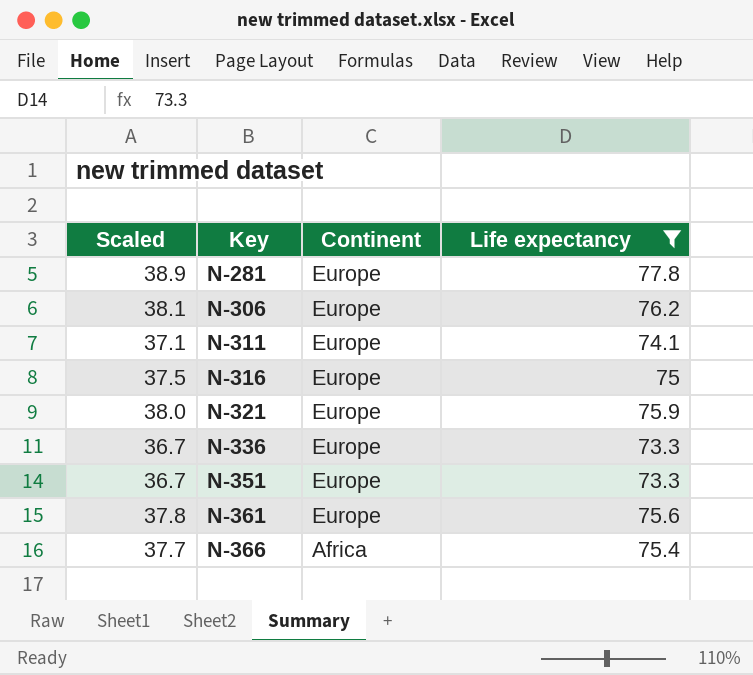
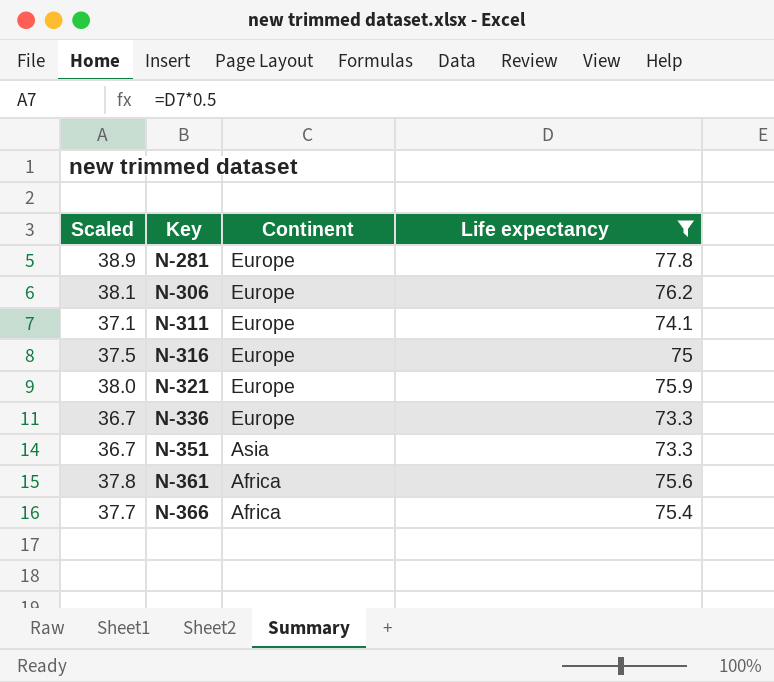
N-351 | Continent: Europe -> Asia
N-361 | Continent: Europe -> Africa

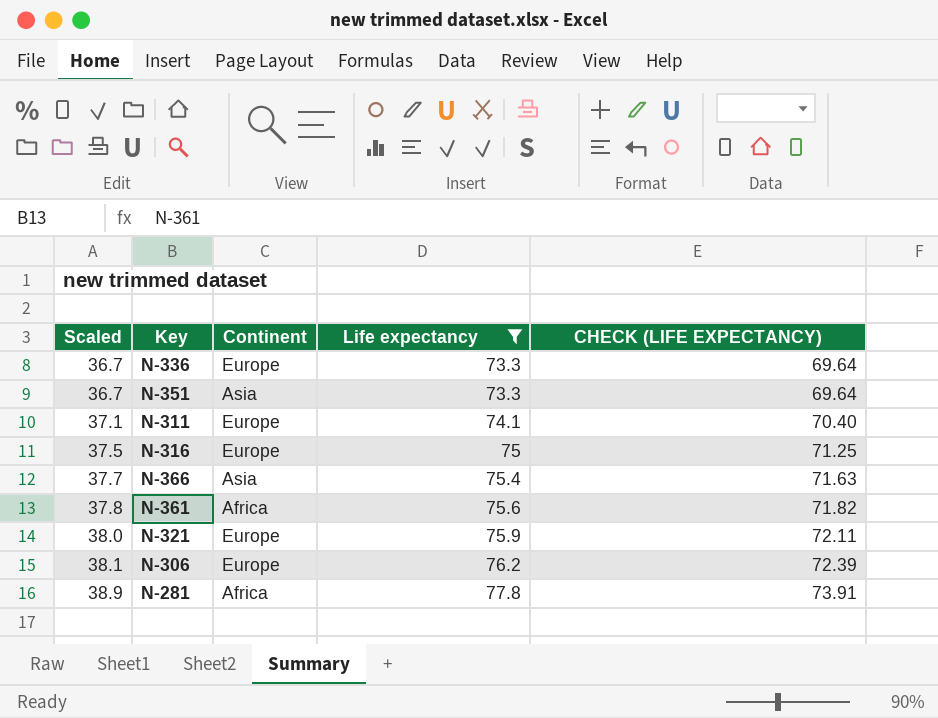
row order: Key ascending -> Scaled ascending
column CHECK (LIFE EXPECTANCY) | formula: none -> [Life expectancy] * 0.95
N-366 | Continent: Africa -> Asia
N-281 | Continent: Europe -> Africa

